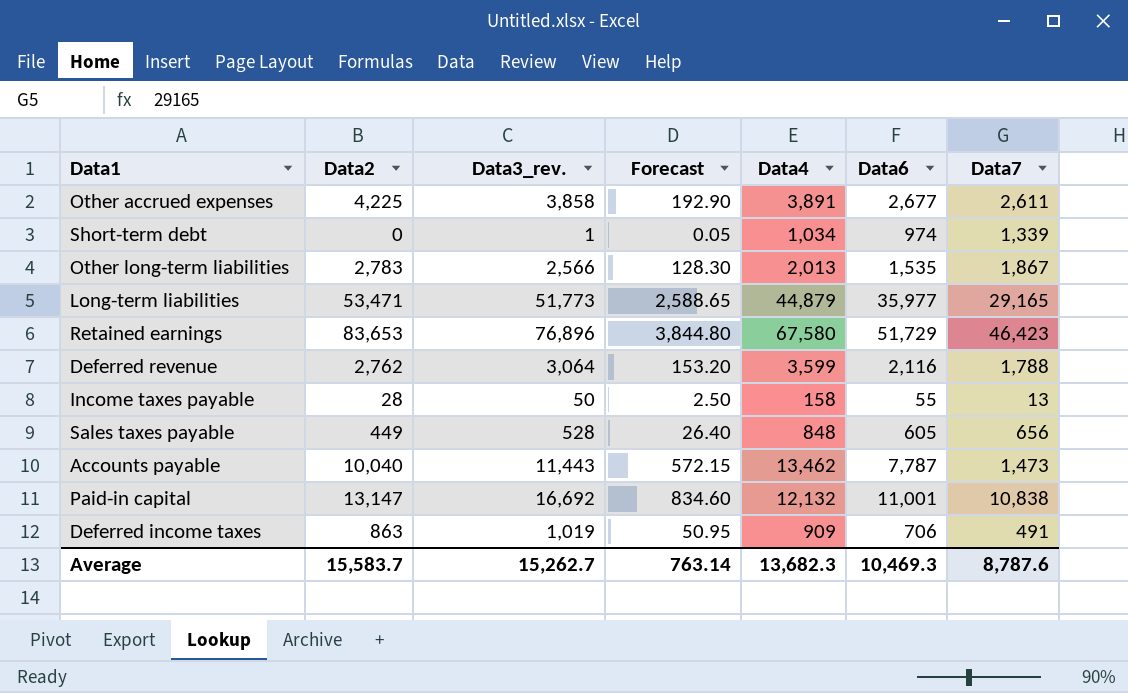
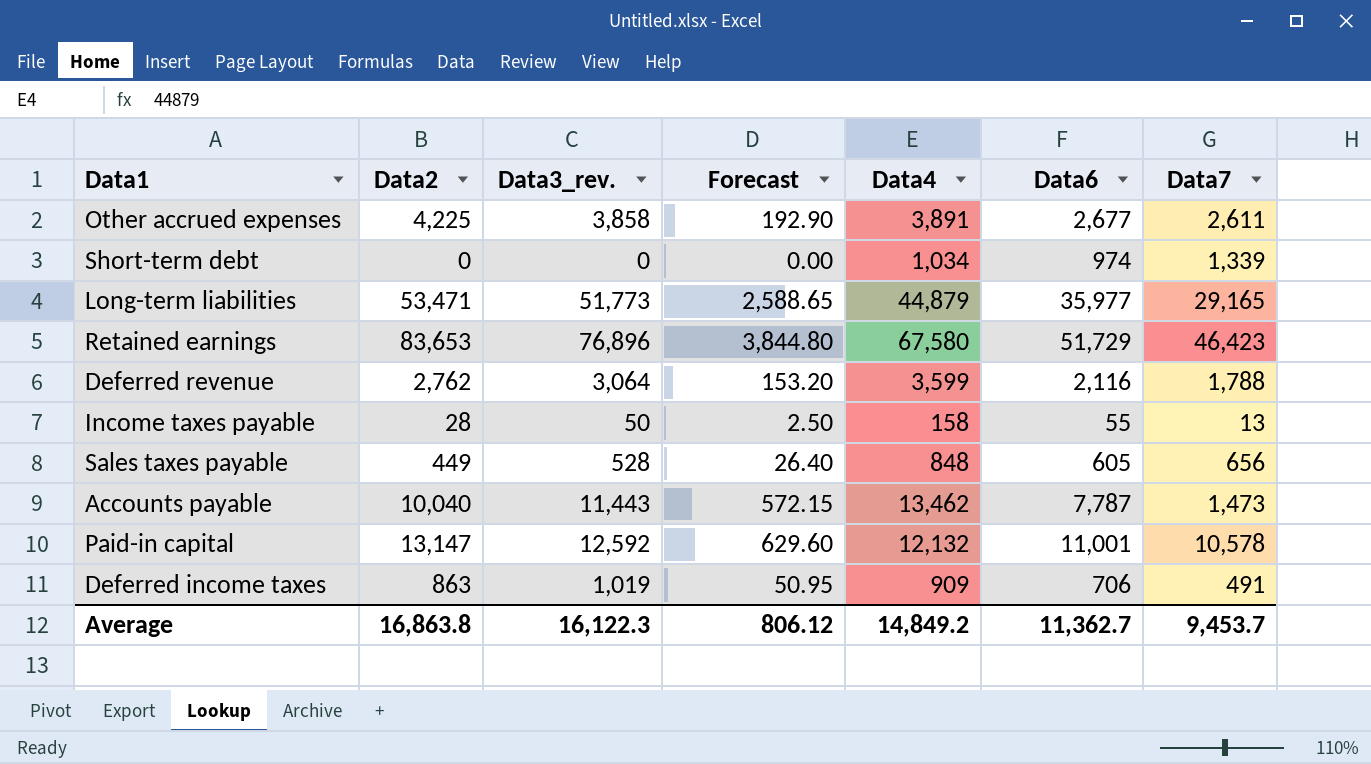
row Other long-term liabilities: 2,783 | 2,566 | 128.30 | 2,013 | 1,535 | 1,867 -> none
Short-term debt | Data3_rev.: 1 -> 0
Short-term debt | Forecast: 0.05 -> 0.00
Paid-in capital | Data3_rev.: 16,692 -> 12,592
Paid-in capital | Forecast: 834.60 -> 629.60
Paid-in capital | Data7: 10,838 -> 10,578
Average | Data2: 15,583.7 -> 16,863.8
Average | Data3_rev.: 15,262.7 -> 16,122.3
Average | Forecast: 763.14 -> 806.12
Average | Data4: 13,682.3 -> 14,849.2
Average | Data6: 10,469.3 -> 11,362.7
Average | Data7: 8,787.6 -> 9,453.7

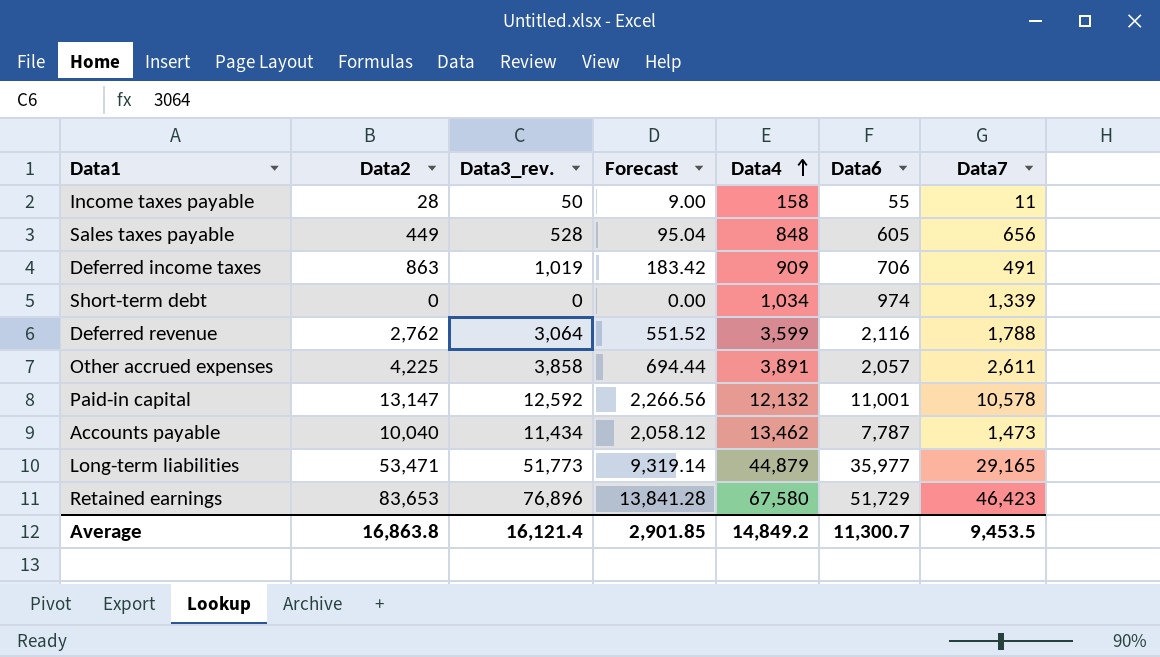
row order: none -> Data4 ascending
column Forecast | formula: [Data3_rev.] * 0.05 -> [Data3_rev.] * 0.18
Income taxes payable | Data7: 13 -> 11
Other accrued expenses | Data6: 2,677 -> 2,057
Accounts payable | Data3_rev.: 11,443 -> 11,434
Average | Data3_rev.: 16,122.3 -> 16,121.4
Average | Forecast: 806.12 -> 2,901.85
Average | Data6: 11,362.7 -> 11,300.7
Average | Data7: 9,453.7 -> 9,453.5

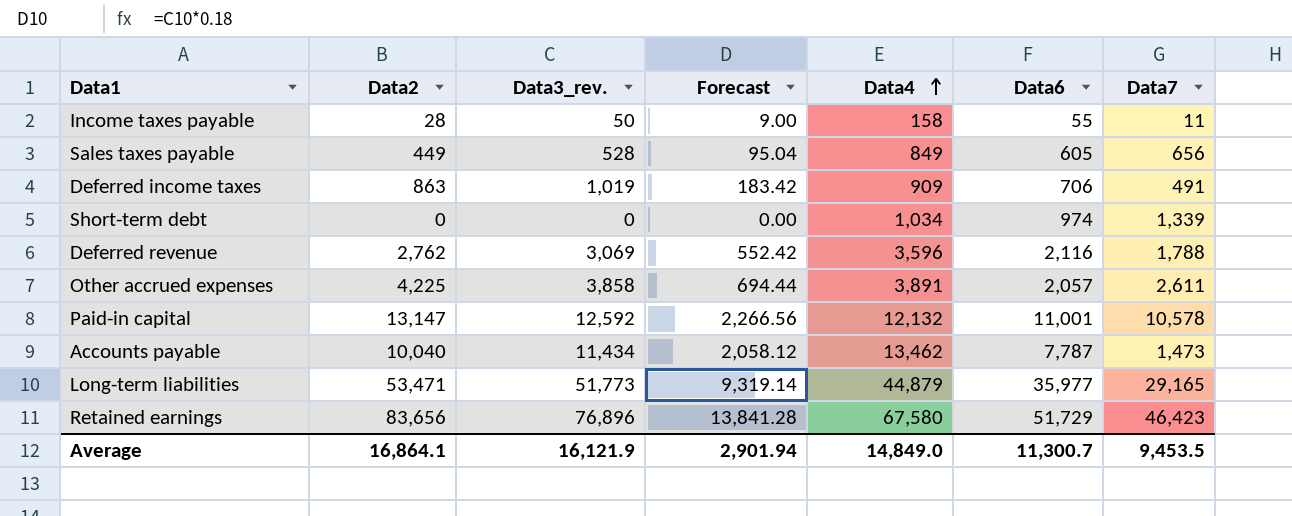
Sales taxes payable | Data4: 848 -> 849
Deferred revenue | Data3_rev.: 3,064 -> 3,069
Deferred revenue | Forecast: 551.52 -> 552.42
Deferred revenue | Data4: 3,599 -> 3,596
Retained earnings | Data2: 83,653 -> 83,656
Average | Data2: 16,863.8 -> 16,864.1
Average | Data3_rev.: 16,121.4 -> 16,121.9
Average | Forecast: 2,901.85 -> 2,901.94
Average | Data4: 14,849.2 -> 14,849.0

